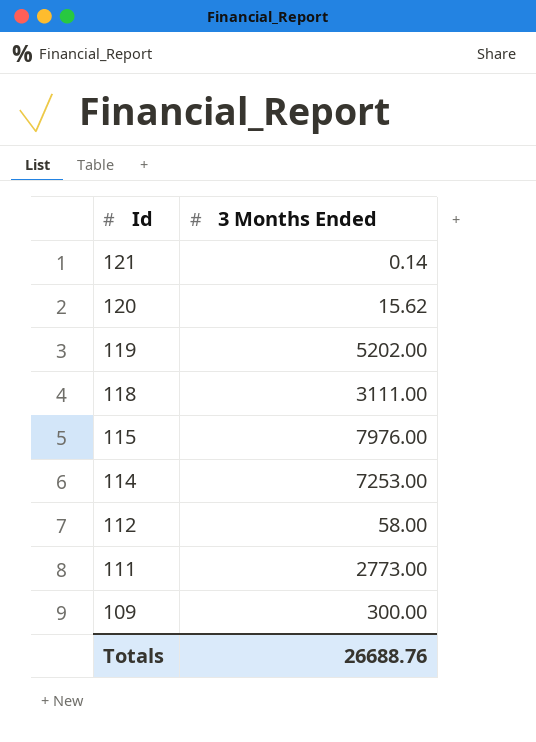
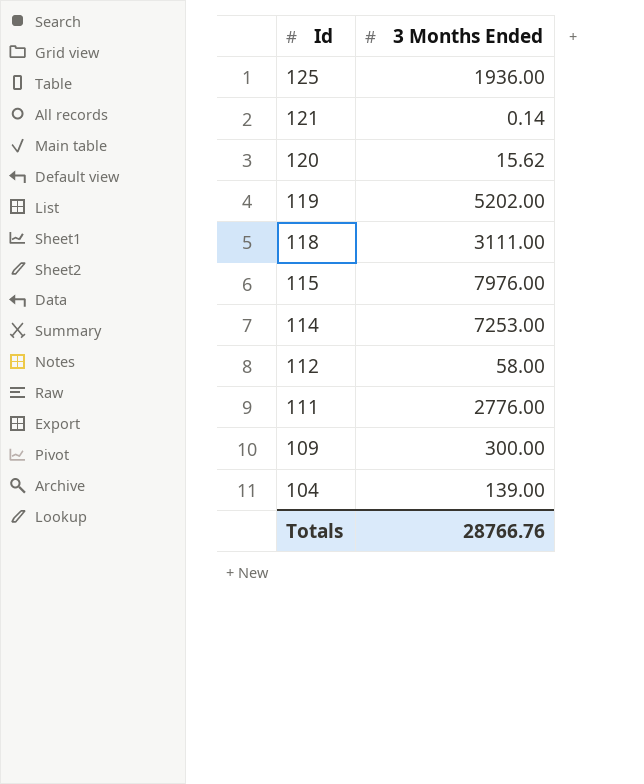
row 125: none -> 1936.00
111 | 3 Months Ended: 2773.00 -> 2776.00
row 104: none -> 139.00
Totals | 3 Months Ended: 26688.76 -> 28766.76

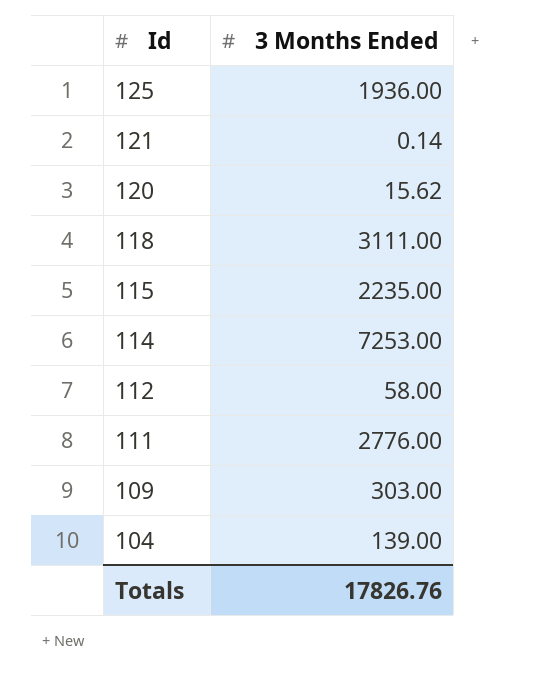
row 119: 5202.00 -> none
115 | 3 Months Ended: 7976.00 -> 2235.00
109 | 3 Months Ended: 300.00 -> 303.00
Totals | 3 Months Ended: 28766.76 -> 17826.76

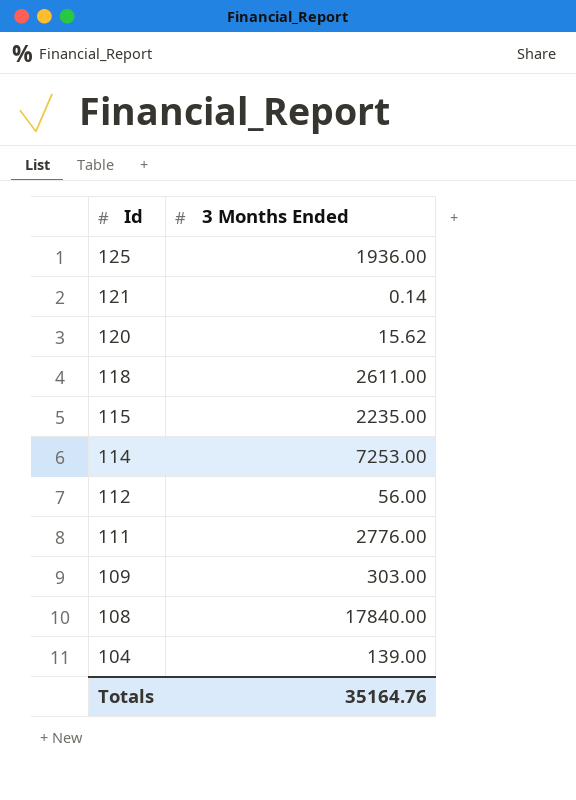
118 | 3 Months Ended: 3111.00 -> 2611.00
112 | 3 Months Ended: 58.00 -> 56.00
row 108: none -> 17840.00
Totals | 3 Months Ended: 17826.76 -> 35164.76

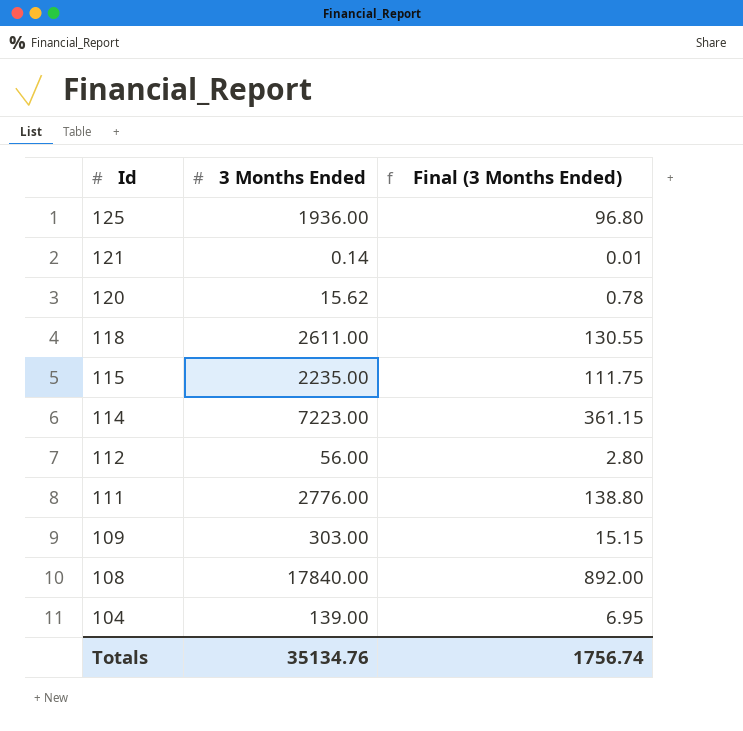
column Final (3 Months Ended) | formula: none -> [3 Months Ended] * 0.05
114 | 3 Months Ended: 7253.00 -> 7223.00
Totals | 3 Months Ended: 35164.76 -> 35134.76

